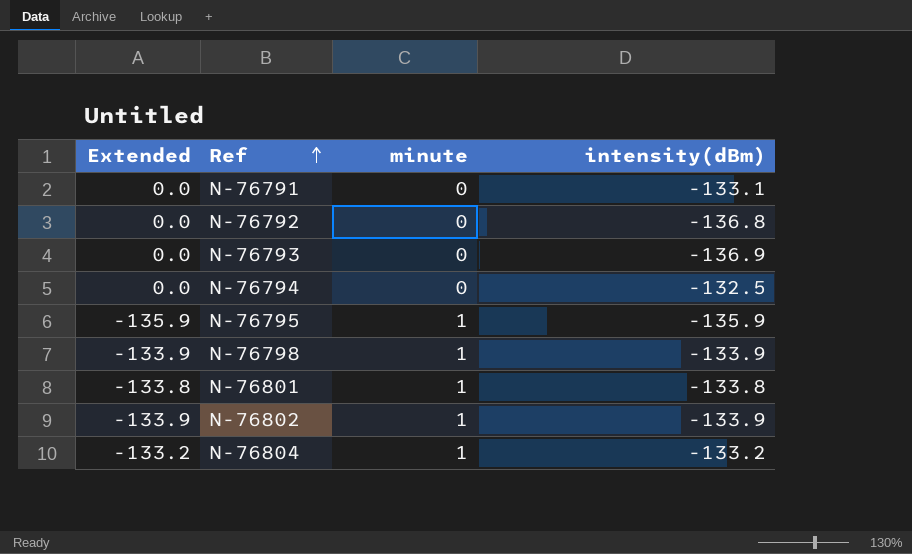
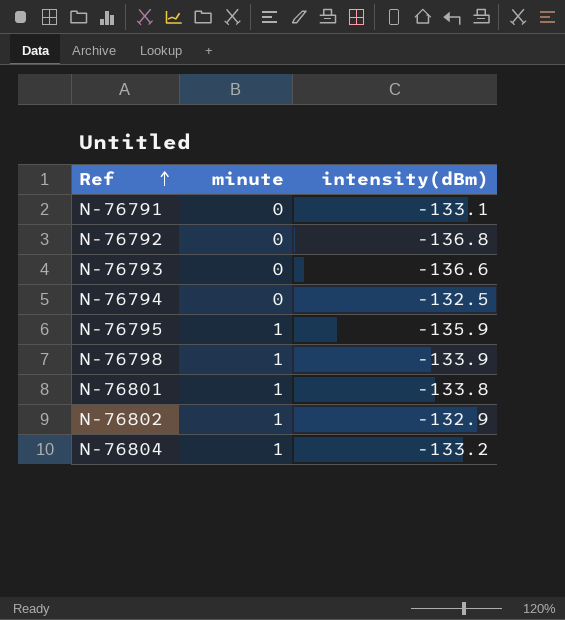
column Extended | formula: [minute] * [intensity(dBm)] -> none
N-76793 | intensity(dBm): -136.9 -> -136.6
N-76802 | intensity(dBm): -133.9 -> -132.9

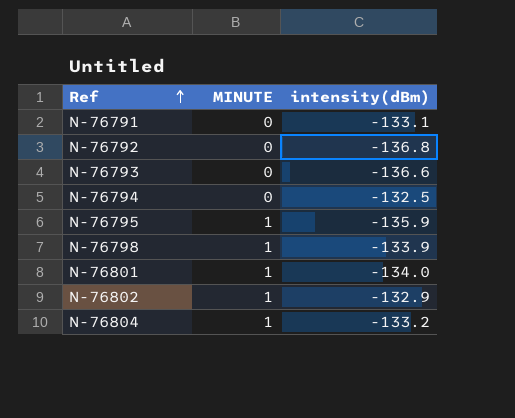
column name: minute -> MINUTE
N-76801 | intensity(dBm): -133.8 -> -134.0

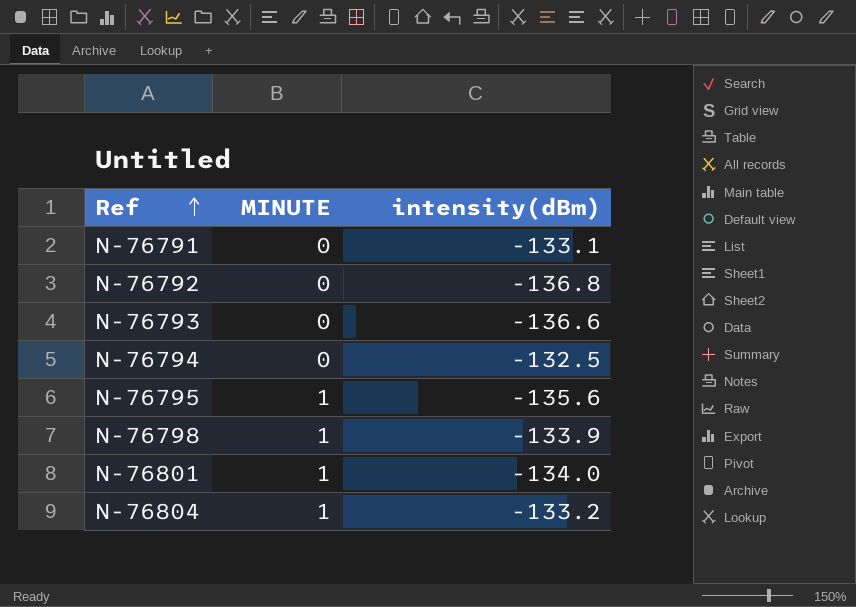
row N-76802: 1 | -132.9 -> none
N-76795 | intensity(dBm): -135.9 -> -135.6

